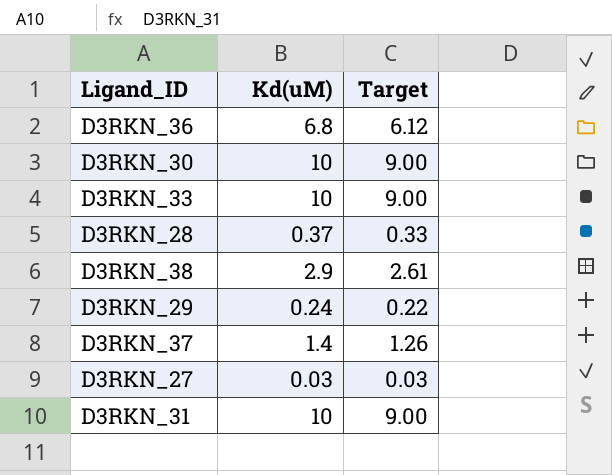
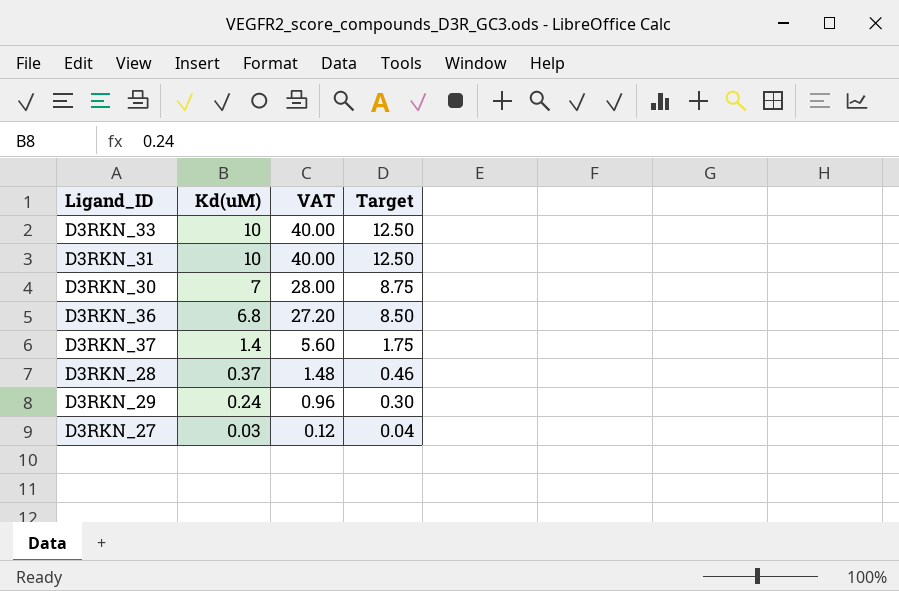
row order: none -> Kd(uM) descending
column VAT | formula: none -> [Kd(uM)] * 4
column Target | formula: [Kd(uM)] * 0.9 -> [Kd(uM)] * 1.25
row D3RKN_38: 2.9 | 2.61 -> none
D3RKN_30 | Kd(uM): 10 -> 7

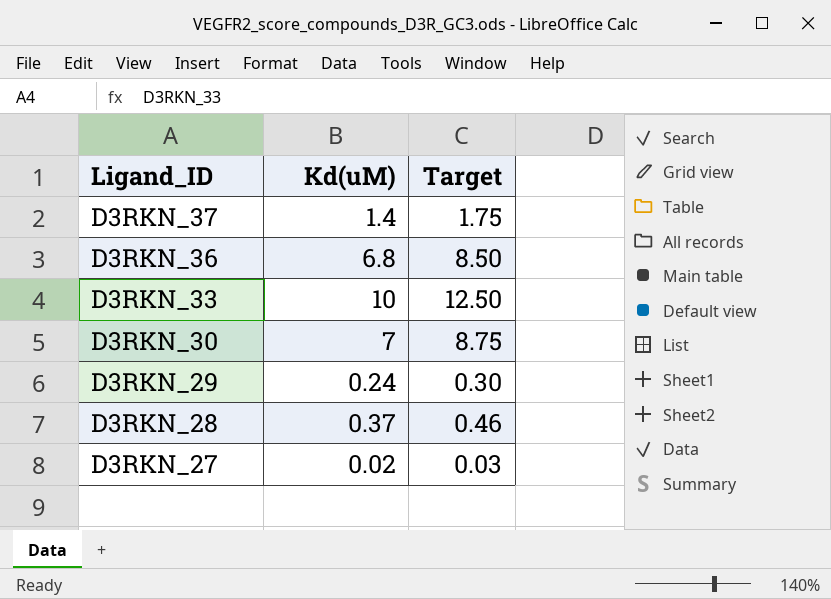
row order: Kd(uM) descending -> Ligand_ID descending
column VAT | formula: [Kd(uM)] * 4 -> none
row D3RKN_31: 10 | 40.00 | 12.50 -> none
D3RKN_27 | Kd(uM): 0.03 -> 0.02
D3RKN_27 | Target: 0.04 -> 0.03

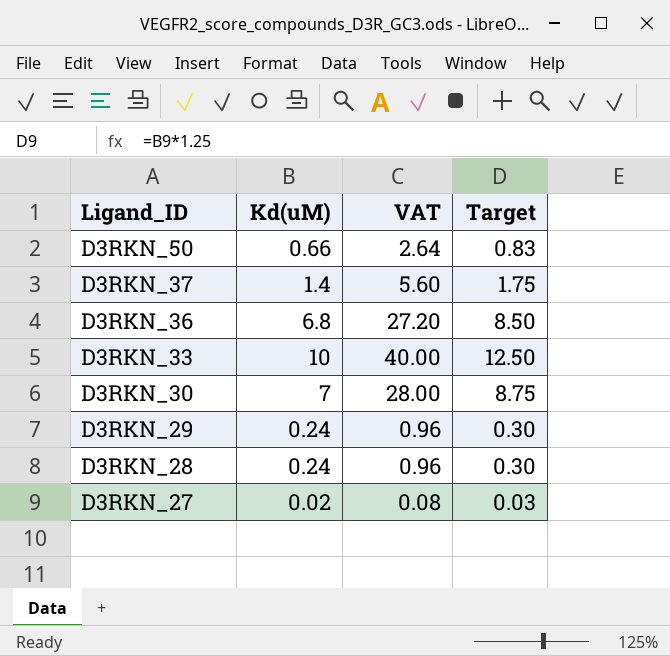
column VAT | formula: none -> [Kd(uM)] * 4
row D3RKN_50: none -> 0.66 | 2.64 | 0.83
D3RKN_28 | Kd(uM): 0.37 -> 0.24
D3RKN_28 | Target: 0.46 -> 0.30

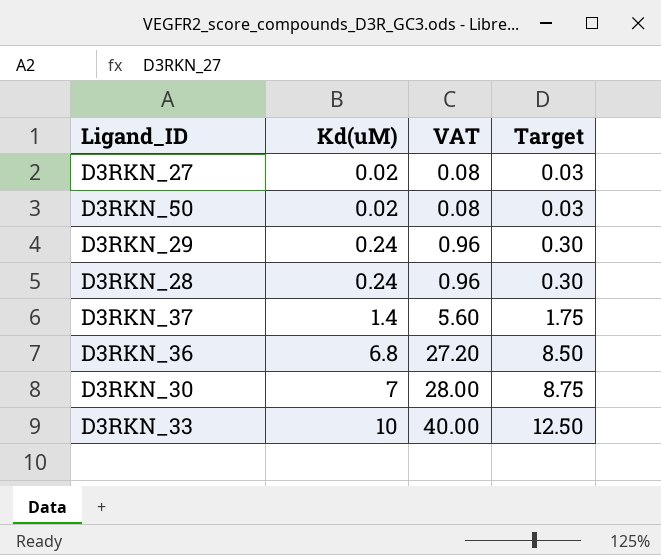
row order: Ligand_ID descending -> Kd(uM) ascending
D3RKN_50 | Kd(uM): 0.66 -> 0.02
D3RKN_50 | VAT: 2.64 -> 0.08
D3RKN_50 | Target: 0.83 -> 0.03

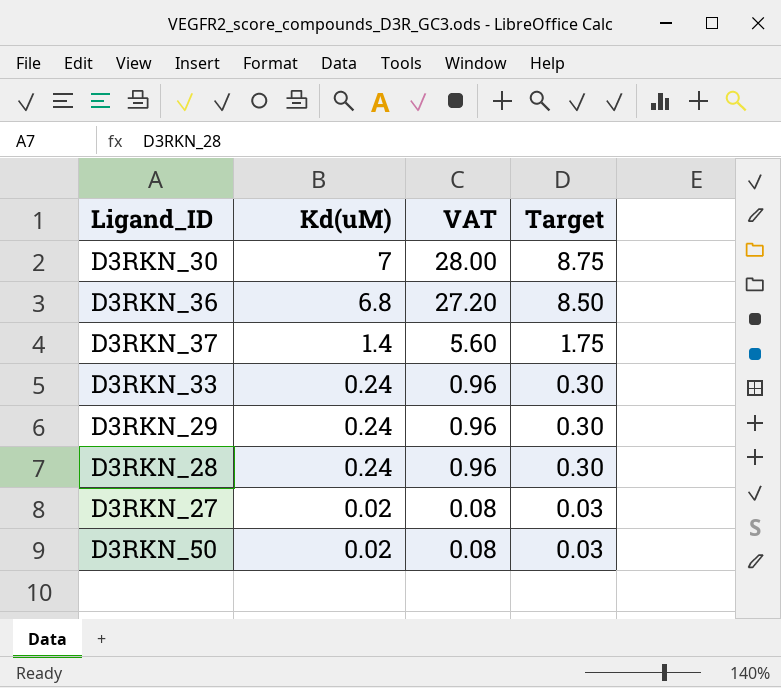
row order: Kd(uM) ascending -> Kd(uM) descending
D3RKN_33 | Kd(uM): 10 -> 0.24
D3RKN_33 | VAT: 40.00 -> 0.96
D3RKN_33 | Target: 12.50 -> 0.30

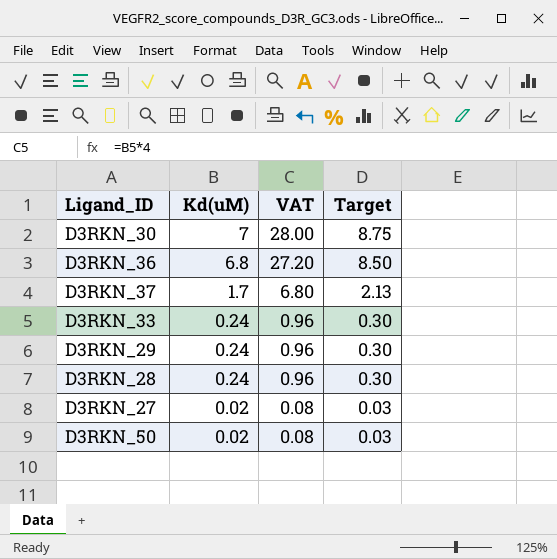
D3RKN_37 | Kd(uM): 1.4 -> 1.7
D3RKN_37 | VAT: 5.60 -> 6.80
D3RKN_37 | Target: 1.75 -> 2.13

